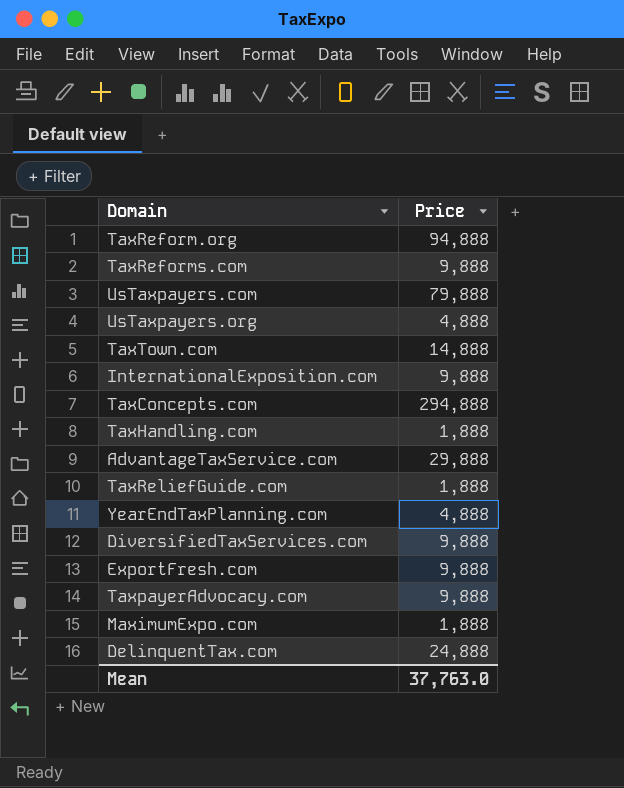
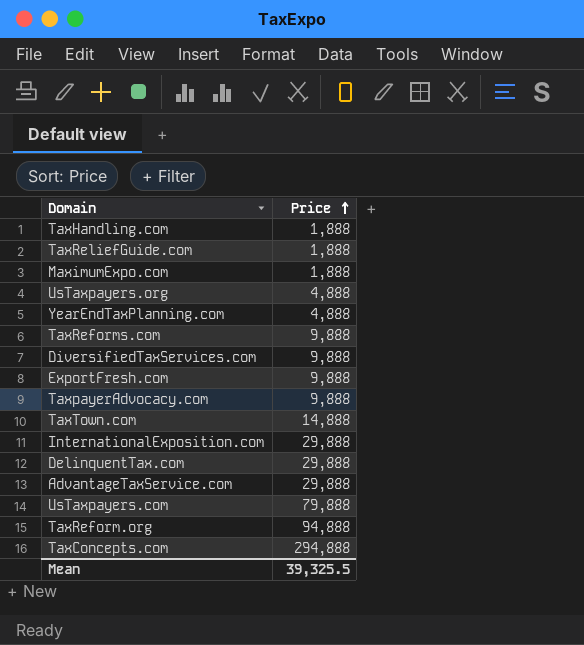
row order: none -> Price ascending
InternationalExposition.com | Price: 9,888 -> 29,888
DelinquentTax.com | Price: 24,888 -> 29,888
Mean | Price: 37,763.0 -> 39,325.5

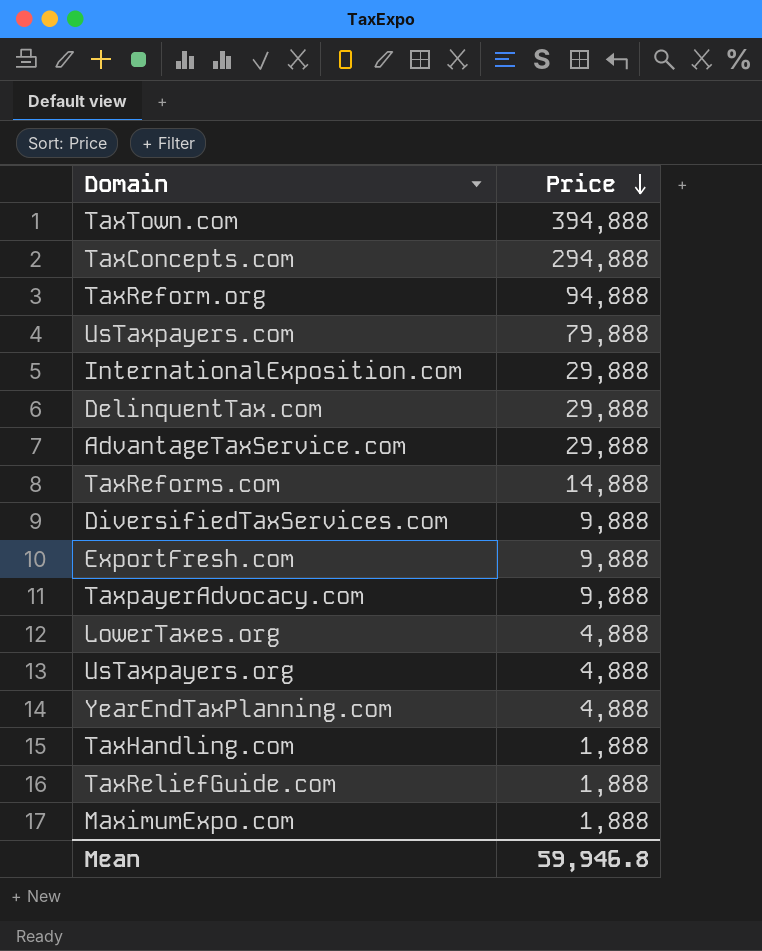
row order: Price ascending -> Price descending
TaxTown.com | Price: 14,888 -> 394,888
TaxReforms.com | Price: 9,888 -> 14,888
row LowerTaxes.org: none -> 4,888
Mean | Price: 39,325.5 -> 59,946.8

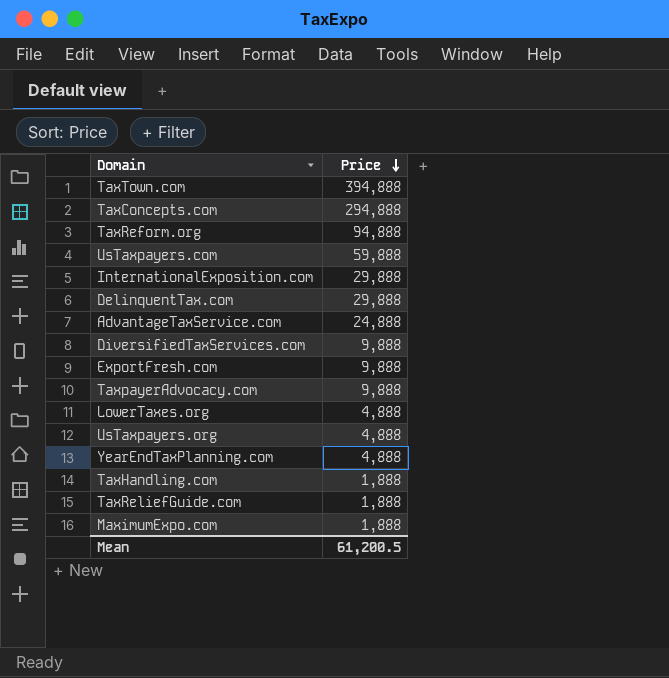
row TaxReforms.com: 14,888 -> none
UsTaxpayers.com | Price: 79,888 -> 59,888
AdvantageTaxService.com | Price: 29,888 -> 24,888
Mean | Price: 59,946.8 -> 61,200.5

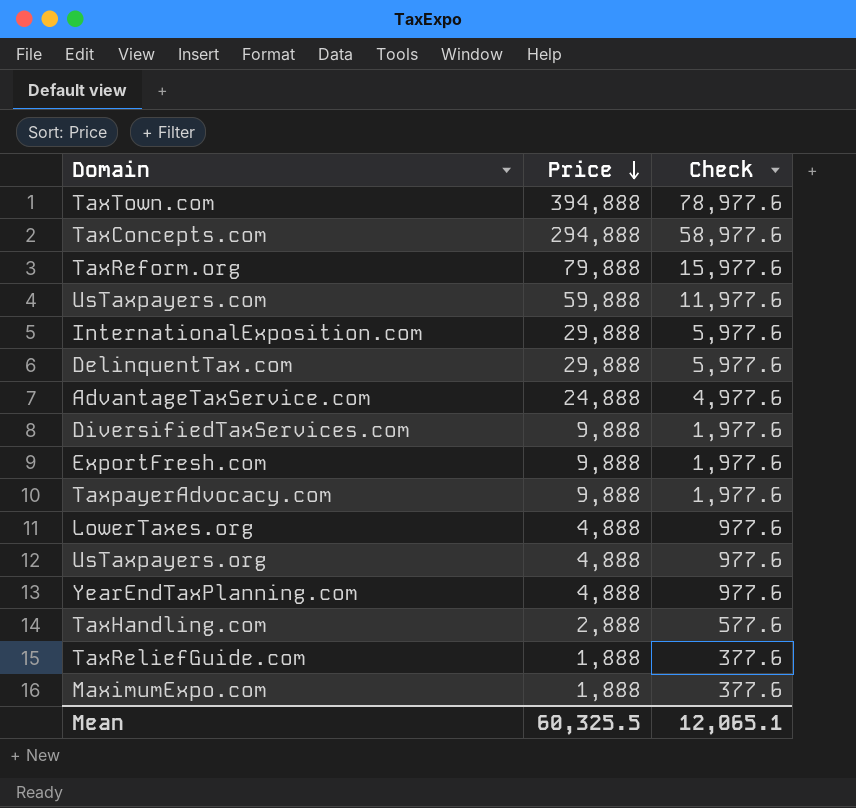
column Check | formula: none -> [Price] * 0.2
TaxReform.org | Price: 94,888 -> 79,888
TaxHandling.com | Price: 1,888 -> 2,888
Mean | Price: 61,200.5 -> 60,325.5

